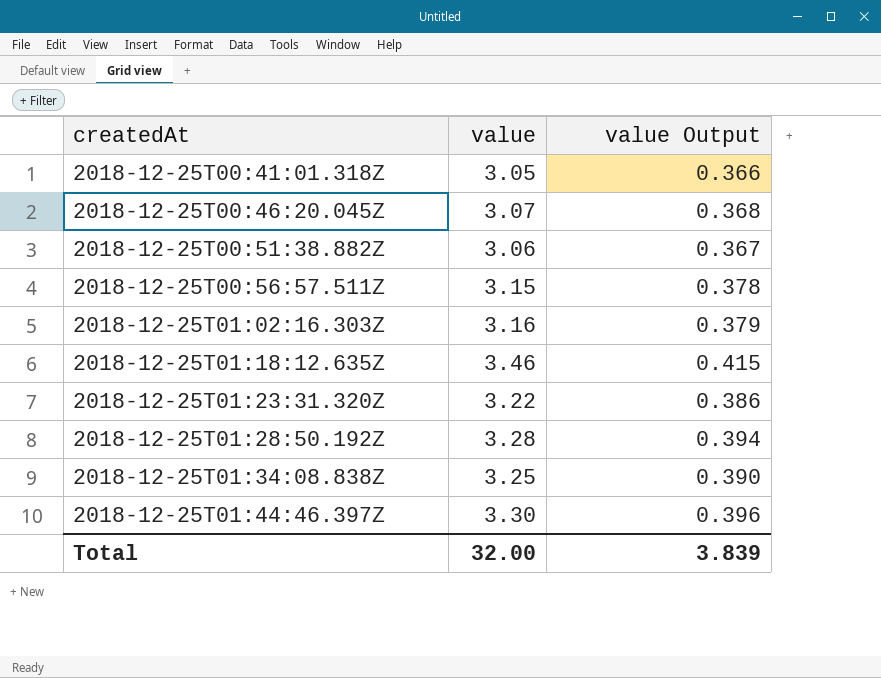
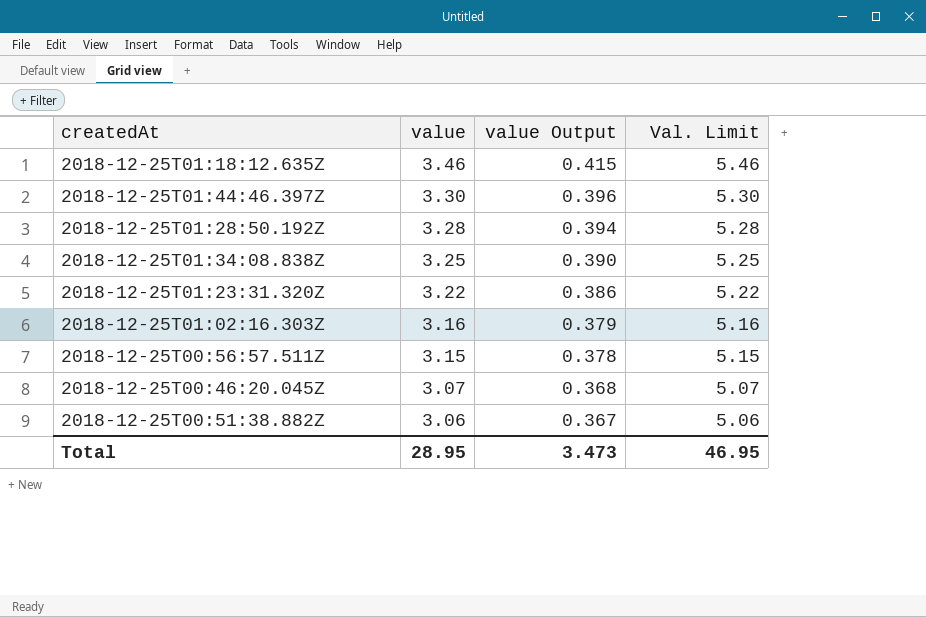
row order: createdAt ascending -> value descending
column Val. Limit | formula: none -> [value] + 2
row 2018-12-25T00:41:01.318Z: 3.05 | 0.366 -> none
Total | value: 32.00 -> 28.95
Total | value Output: 3.839 -> 3.473

